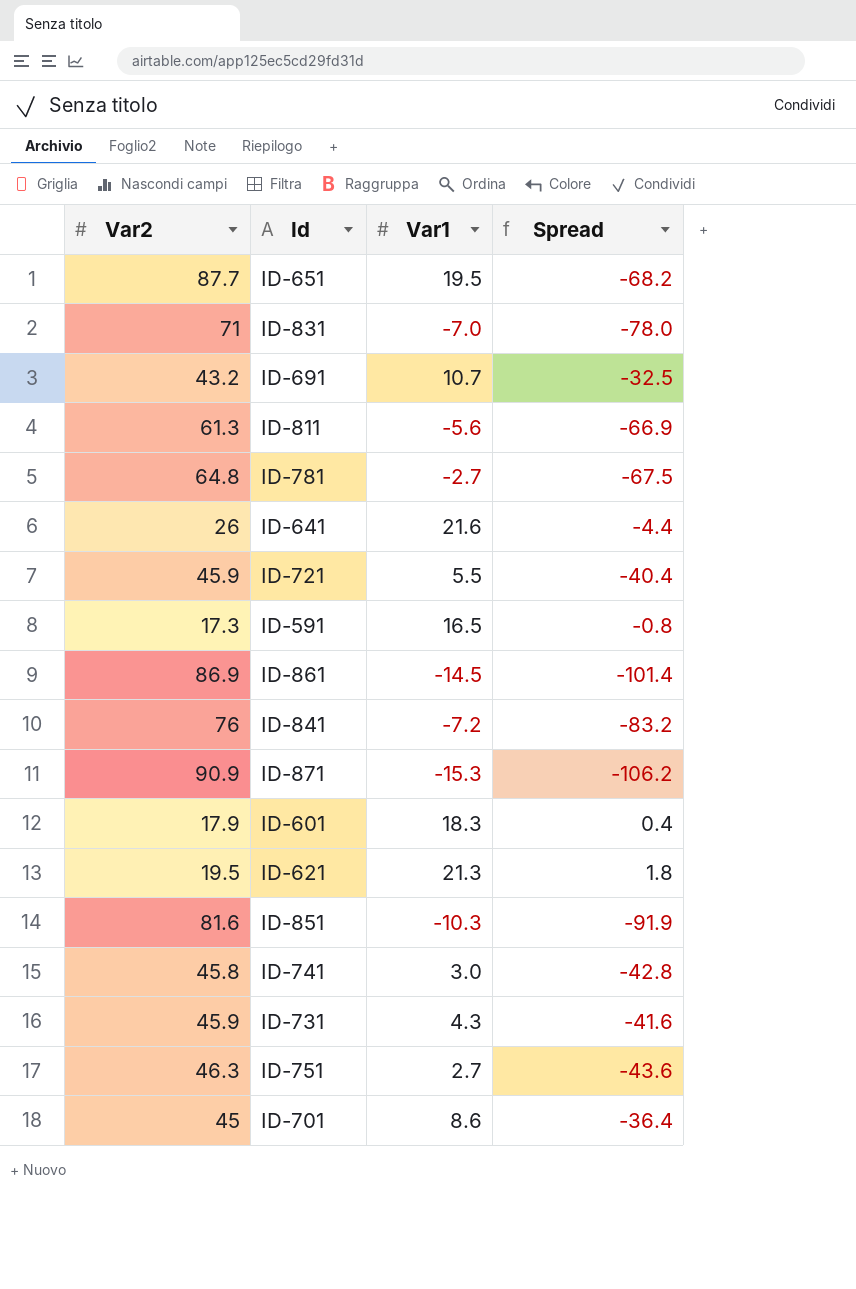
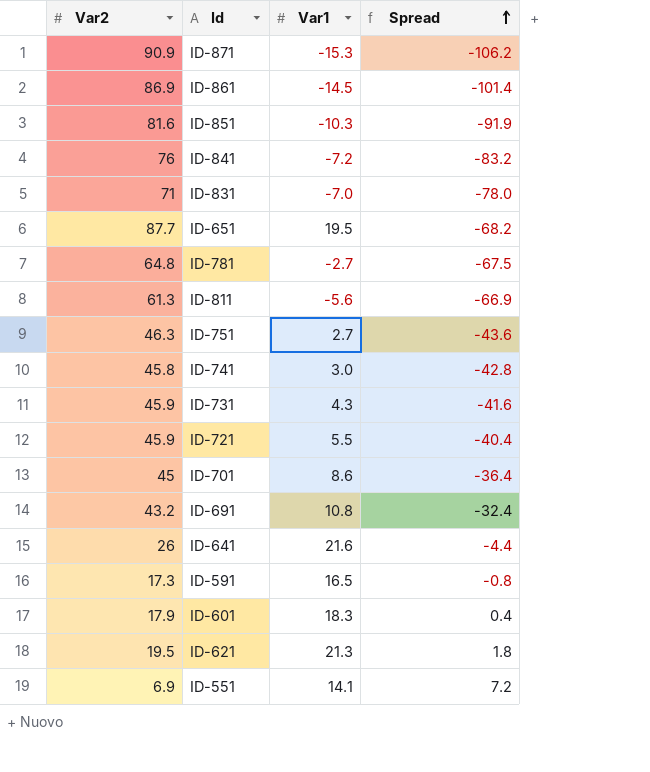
row order: none -> Spread ascending
ID-691 | Var1: 10.7 -> 10.8
ID-691 | Spread: -32.5 -> -32.4
row ID-551: none -> 6.9 | 14.1 | 7.2

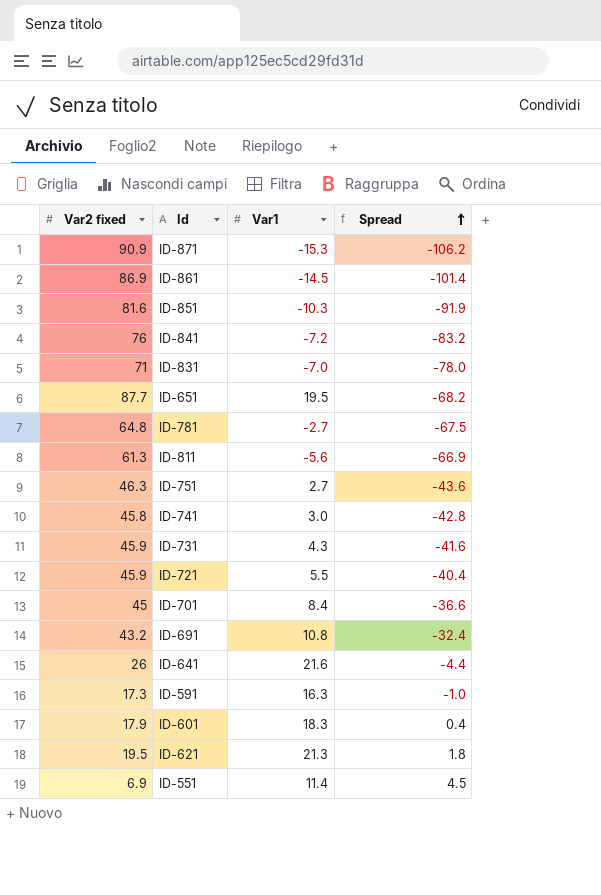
column name: Var2 -> Var2 fixed
ID-701 | Var1: 8.6 -> 8.4
ID-701 | Spread: -36.4 -> -36.6
ID-591 | Var1: 16.5 -> 16.3
ID-591 | Spread: -0.8 -> -1.0
ID-551 | Var1: 14.1 -> 11.4
ID-551 | Spread: 7.2 -> 4.5

